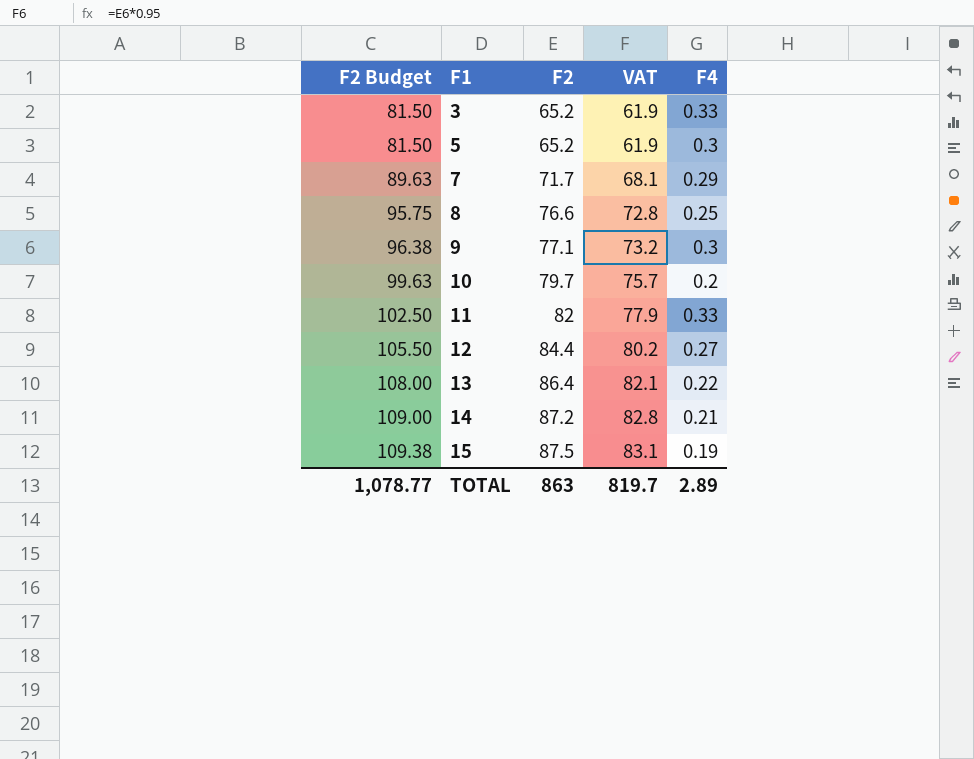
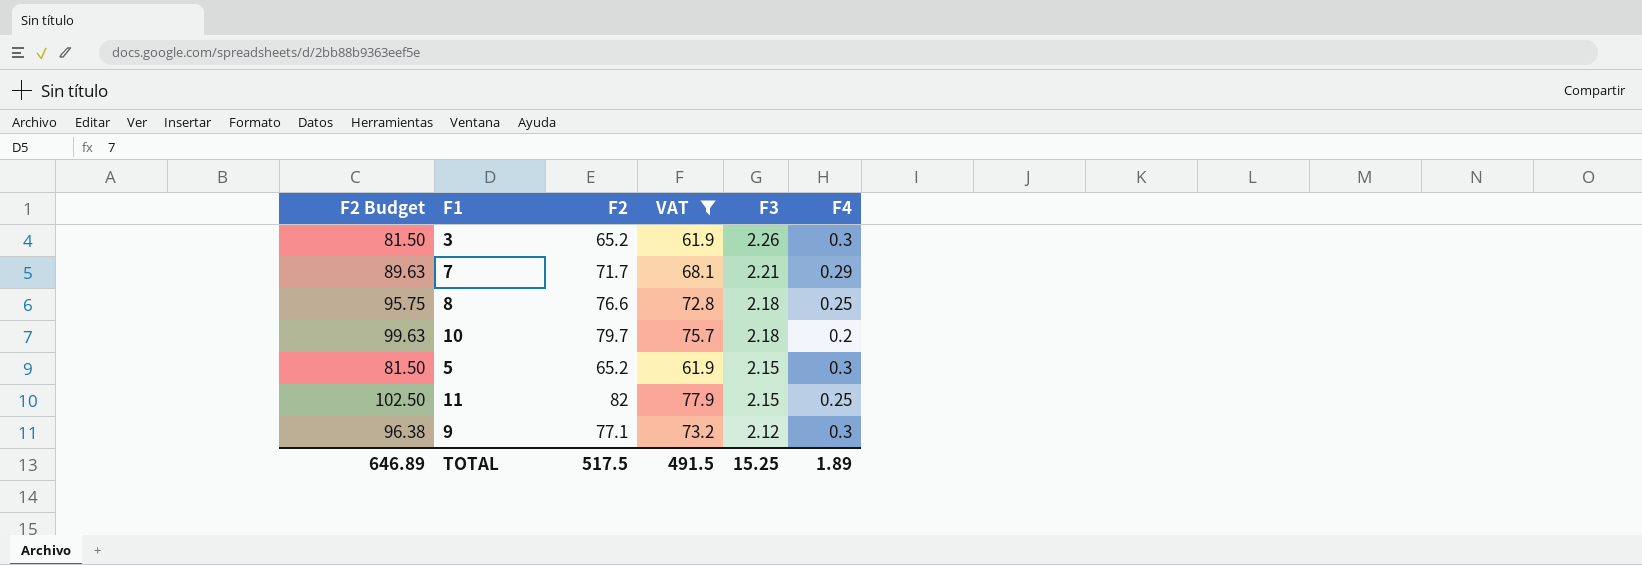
filter: none -> VAT <= 77.9
row order: F2 Budget ascending -> F3 descending
column F3 | position: none -> 5
3 | F4: 0.33 -> 0.3
11 | F4: 0.33 -> 0.25
TOTAL | F2 Budget: 1,078.77 -> 646.89
TOTAL | F2: 863 -> 517.5
TOTAL | VAT: 819.7 -> 491.5
TOTAL | F4: 2.89 -> 1.89

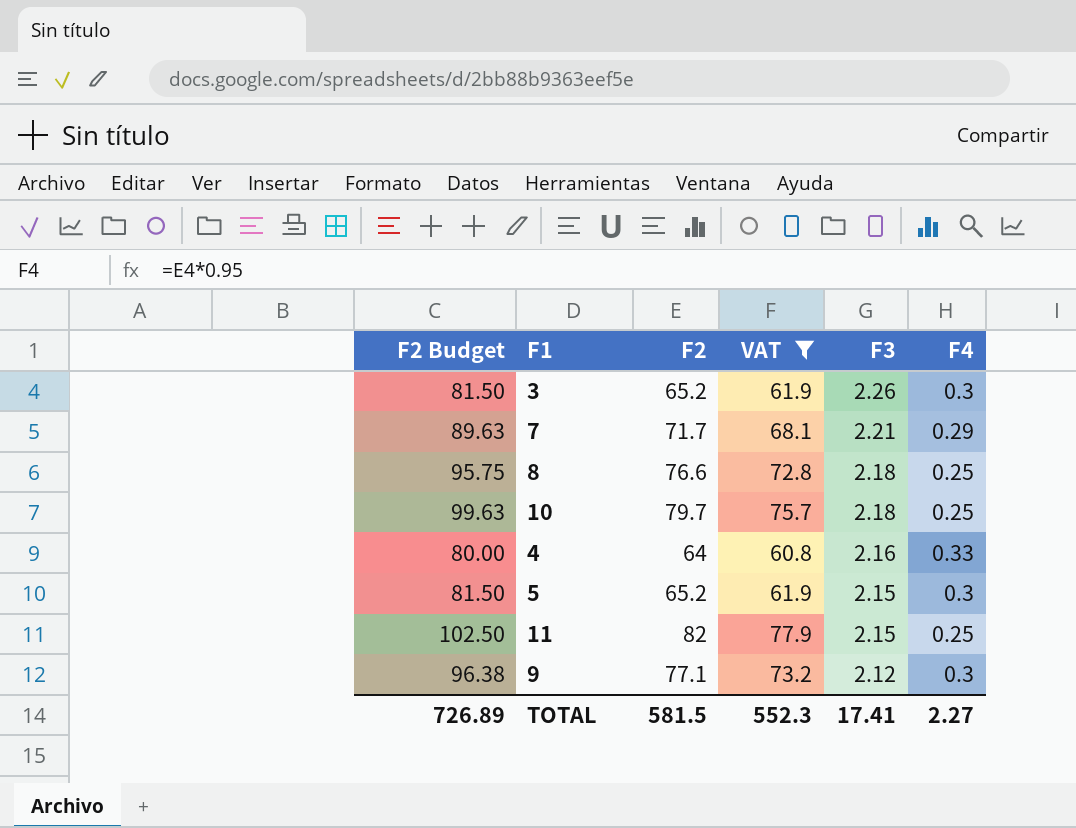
10 | F4: 0.2 -> 0.25
row 4: none -> 80.00 | 64 | 60.8 | 2.16 | 0.33
TOTAL | F2 Budget: 646.89 -> 726.89
TOTAL | F2: 517.5 -> 581.5
TOTAL | VAT: 491.5 -> 552.3
TOTAL | F3: 15.25 -> 17.41
TOTAL | F4: 1.89 -> 2.27

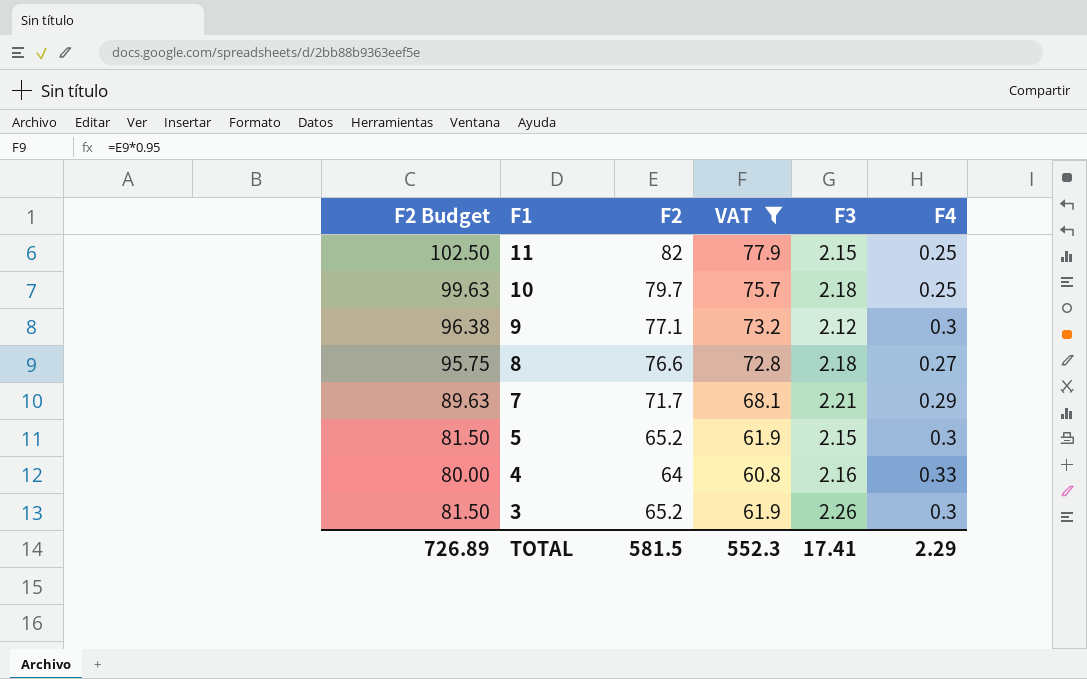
row order: F3 descending -> F1 descending
8 | F4: 0.25 -> 0.27
TOTAL | F4: 2.27 -> 2.29

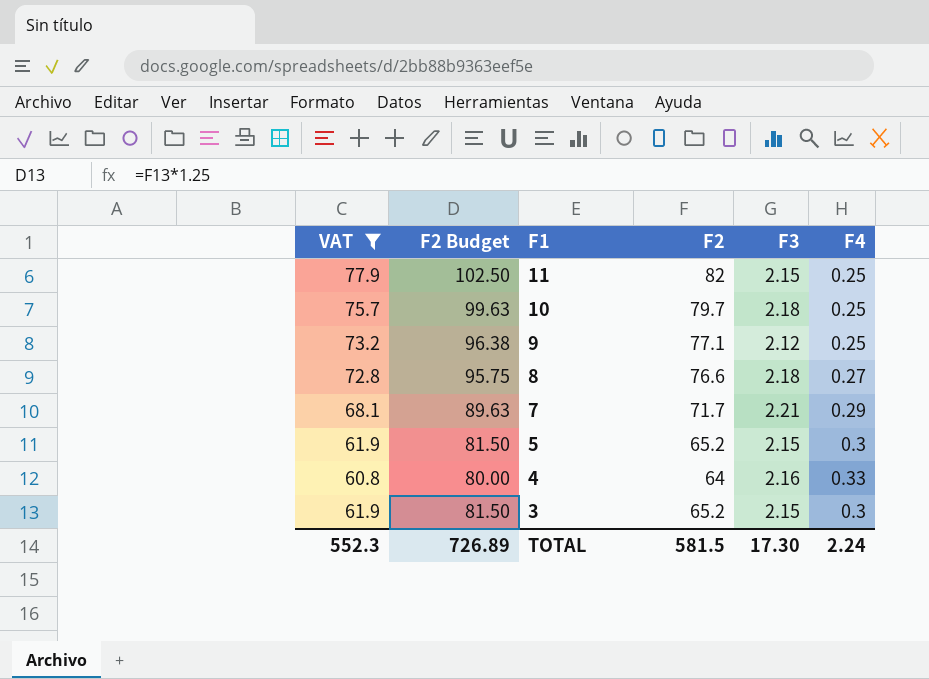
column VAT | position: 4 -> 1
9 | F4: 0.3 -> 0.25
3 | F3: 2.26 -> 2.15
TOTAL | F3: 17.41 -> 17.30
TOTAL | F4: 2.29 -> 2.24

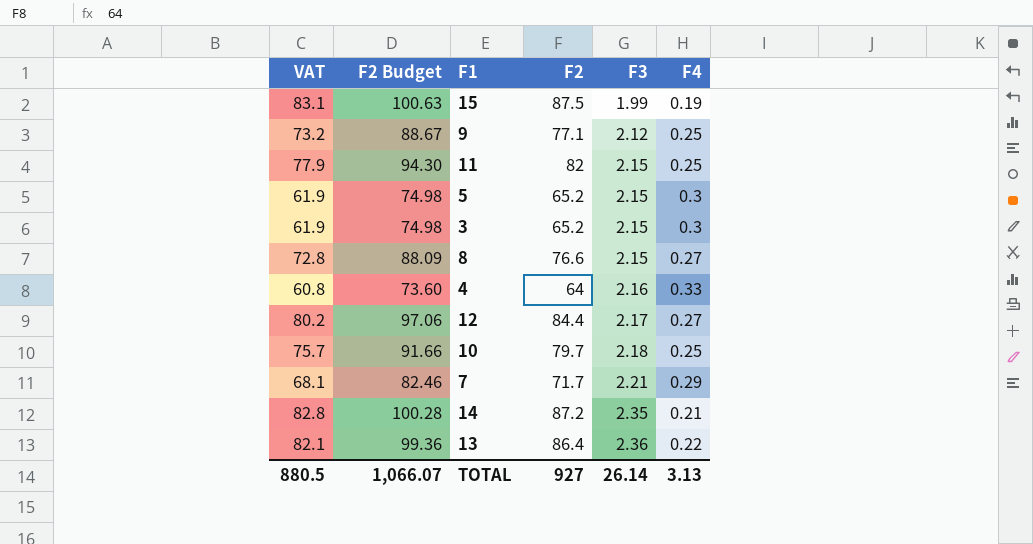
filter: VAT <= 77.9 -> none
row order: F1 descending -> F3 ascending
column F2 Budget | formula: [F2] * 1.25 -> [F2] * 1.15
8 | F3: 2.18 -> 2.15
TOTAL | VAT: 552.3 -> 880.5
TOTAL | F2 Budget: 726.89 -> 1,066.07
TOTAL | F2: 581.5 -> 927
TOTAL | F3: 17.30 -> 26.14
TOTAL | F4: 2.24 -> 3.13

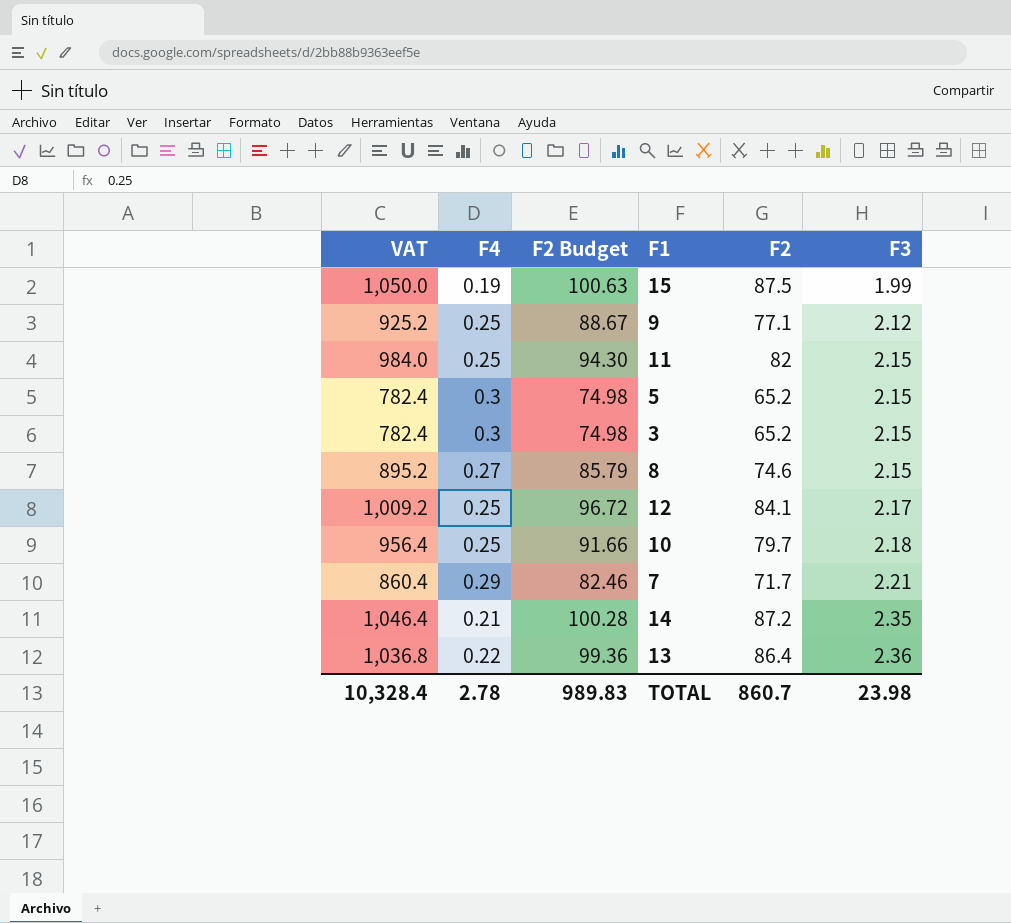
column VAT | formula: [F2] * 0.95 -> [F2] * 12
column F4 | position: 6 -> 2
row 4: 60.8 | 73.60 | 64 | 2.16 | 0.33 -> none
8 | F2 Budget: 88.09 -> 85.79
8 | F2: 76.6 -> 74.6
12 | F4: 0.27 -> 0.25
12 | F2 Budget: 97.06 -> 96.72
12 | F2: 84.4 -> 84.1
TOTAL | VAT: 880.5 -> 10,328.4
TOTAL | F4: 3.13 -> 2.78
TOTAL | F2 Budget: 1,066.07 -> 989.83
TOTAL | F2: 927 -> 860.7
TOTAL | F3: 26.14 -> 23.98

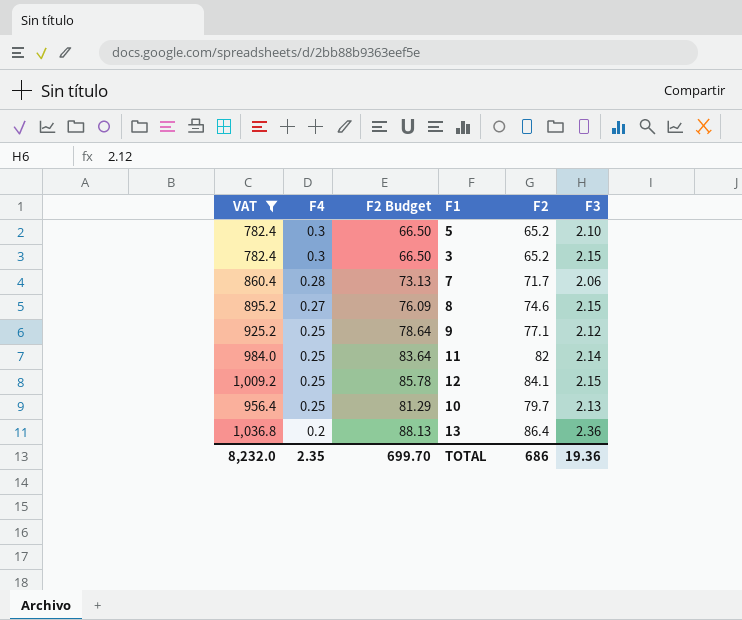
filter: none -> VAT <= 1,036.8
row order: F3 ascending -> F4 descending
column F2 Budget | formula: [F2] * 1.15 -> [F2] * 1.02
5 | F3: 2.15 -> 2.10
7 | F4: 0.29 -> 0.28
7 | F3: 2.21 -> 2.06
11 | F3: 2.15 -> 2.14
12 | F3: 2.17 -> 2.15
10 | F3: 2.18 -> 2.13
13 | F4: 0.22 -> 0.2
TOTAL | VAT: 10,328.4 -> 8,232.0
TOTAL | F4: 2.78 -> 2.35
TOTAL | F2 Budget: 989.83 -> 699.70
TOTAL | F2: 860.7 -> 686
TOTAL | F3: 23.98 -> 19.36

